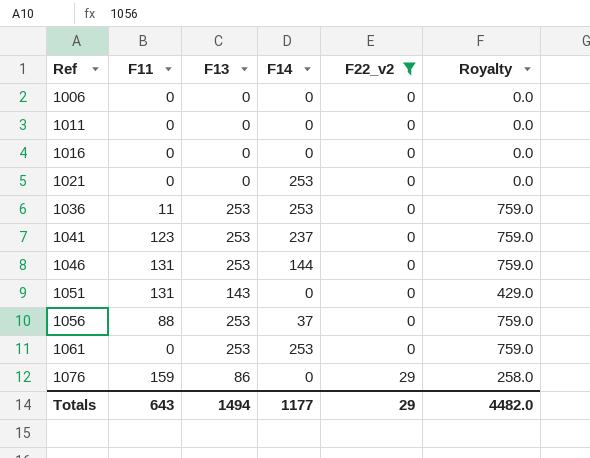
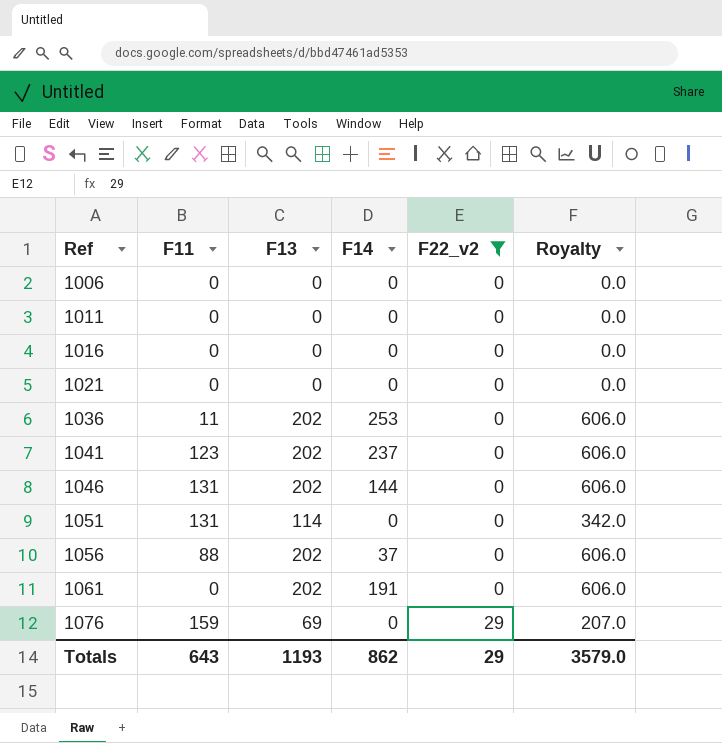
1021 | F14: 253 -> 0
1036 | F13: 253 -> 202
1036 | Royalty: 759.0 -> 606.0
1041 | F13: 253 -> 202
1041 | Royalty: 759.0 -> 606.0
1046 | F13: 253 -> 202
1046 | Royalty: 759.0 -> 606.0
1051 | F13: 143 -> 114
1051 | Royalty: 429.0 -> 342.0
1056 | F13: 253 -> 202
1056 | Royalty: 759.0 -> 606.0
1061 | F13: 253 -> 202
1061 | F14: 253 -> 191
1061 | Royalty: 759.0 -> 606.0
1076 | F13: 86 -> 69
1076 | Royalty: 258.0 -> 207.0
Totals | F13: 1494 -> 1193
Totals | F14: 1177 -> 862
Totals | Royalty: 4482.0 -> 3579.0

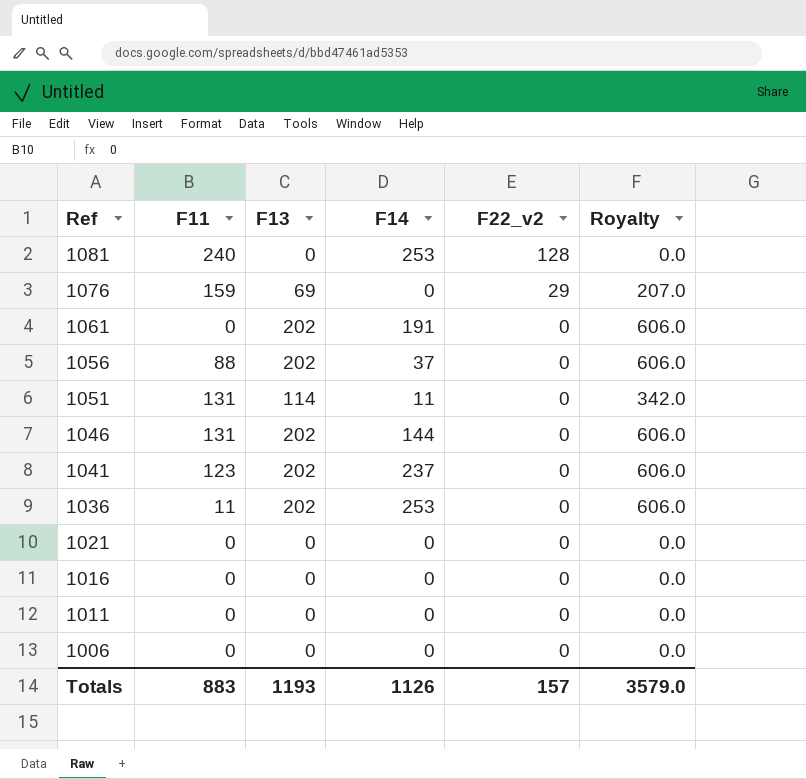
filter: F22_v2 != 128 -> none
row order: Ref ascending -> Ref descending
1051 | F14: 0 -> 11
Totals | F11: 643 -> 883
Totals | F14: 862 -> 1126
Totals | F22_v2: 29 -> 157

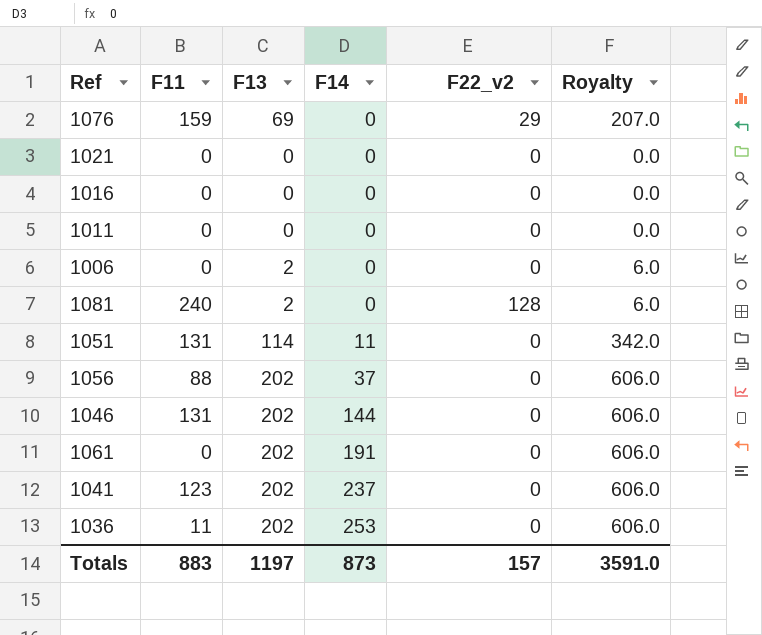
row order: Ref descending -> F14 ascending
1006 | F13: 0 -> 2
1006 | Royalty: 0.0 -> 6.0
1081 | F13: 0 -> 2
1081 | F14: 253 -> 0
1081 | Royalty: 0.0 -> 6.0
Totals | F13: 1193 -> 1197
Totals | F14: 1126 -> 873
Totals | Royalty: 3579.0 -> 3591.0

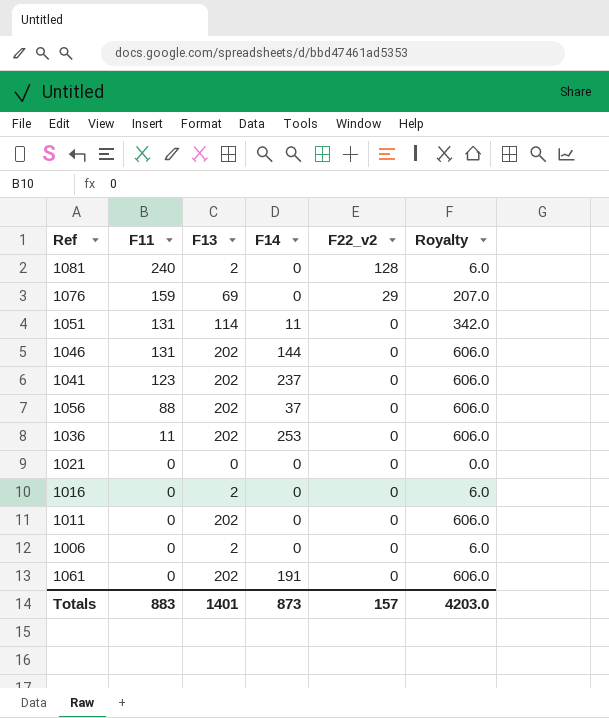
row order: F14 ascending -> F11 descending
1016 | F13: 0 -> 2
1016 | Royalty: 0.0 -> 6.0
1011 | F13: 0 -> 202
1011 | Royalty: 0.0 -> 606.0
Totals | F13: 1197 -> 1401
Totals | Royalty: 3591.0 -> 4203.0

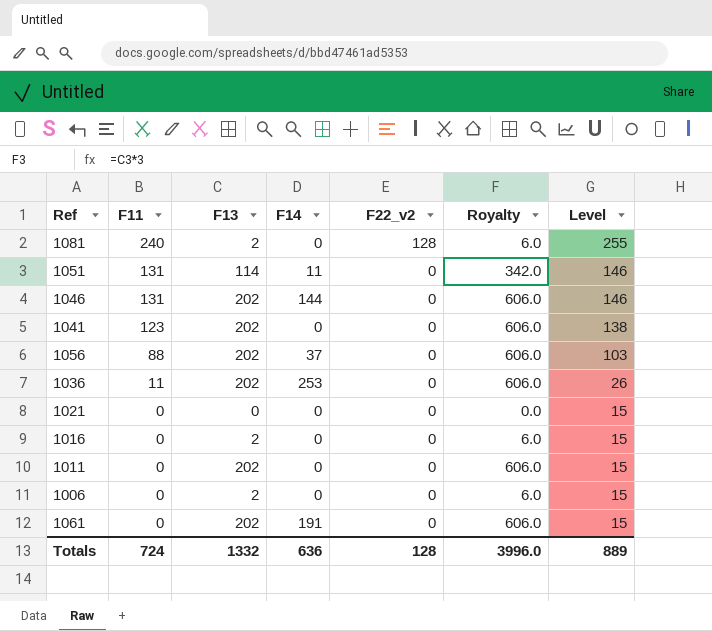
column Level | formula: none -> [F11] + 15
row 1076: 159 | 69 | 0 | 29 | 207.0 -> none
1041 | F14: 237 -> 0
Totals | F11: 883 -> 724
Totals | F13: 1401 -> 1332
Totals | F14: 873 -> 636
Totals | F22_v2: 157 -> 128
Totals | Royalty: 4203.0 -> 3996.0

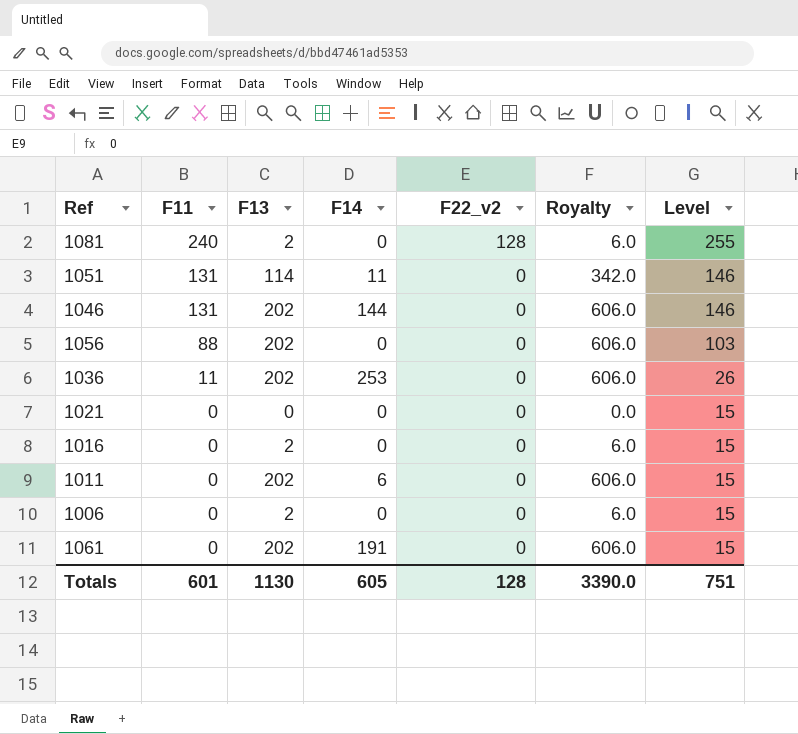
row 1041: 123 | 202 | 0 | 0 | 606.0 | 138 -> none
1056 | F14: 37 -> 0
1011 | F14: 0 -> 6
Totals | F11: 724 -> 601
Totals | F13: 1332 -> 1130
Totals | F14: 636 -> 605
Totals | Royalty: 3996.0 -> 3390.0
Totals | Level: 889 -> 751

